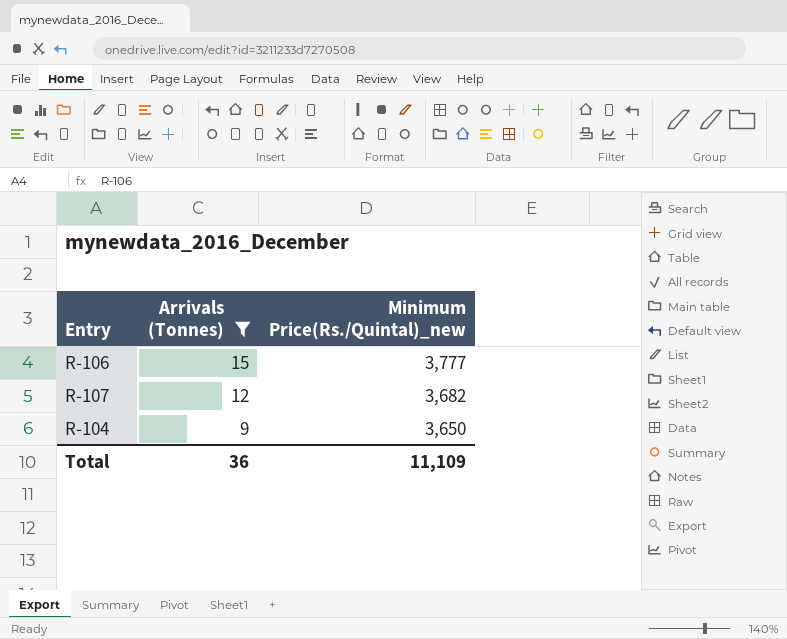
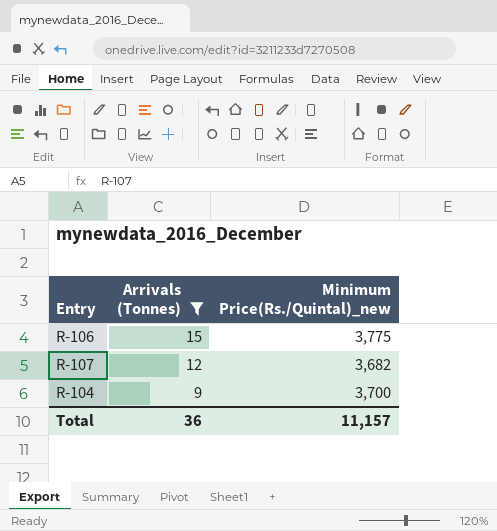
R-106 | Minimum Price(Rs./Quintal)_new: 3,777 -> 3,775
R-104 | Minimum Price(Rs./Quintal)_new: 3,650 -> 3,700
Total | Minimum Price(Rs./Quintal)_new: 11,109 -> 11,157

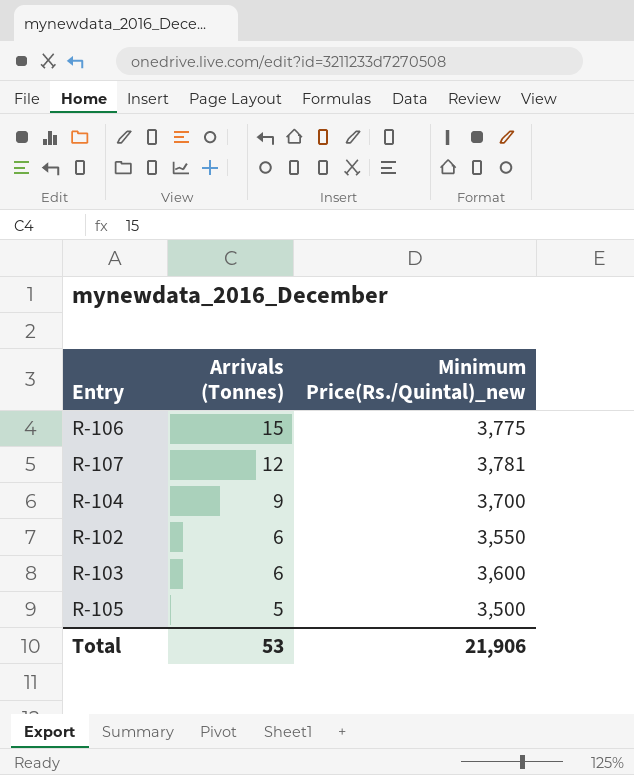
filter: Arrivals (Tonnes) >= 9 -> none
R-107 | Minimum Price(Rs./Quintal)_new: 3,682 -> 3,781
Total | Arrivals (Tonnes): 36 -> 53
Total | Minimum Price(Rs./Quintal)_new: 11,157 -> 21,906

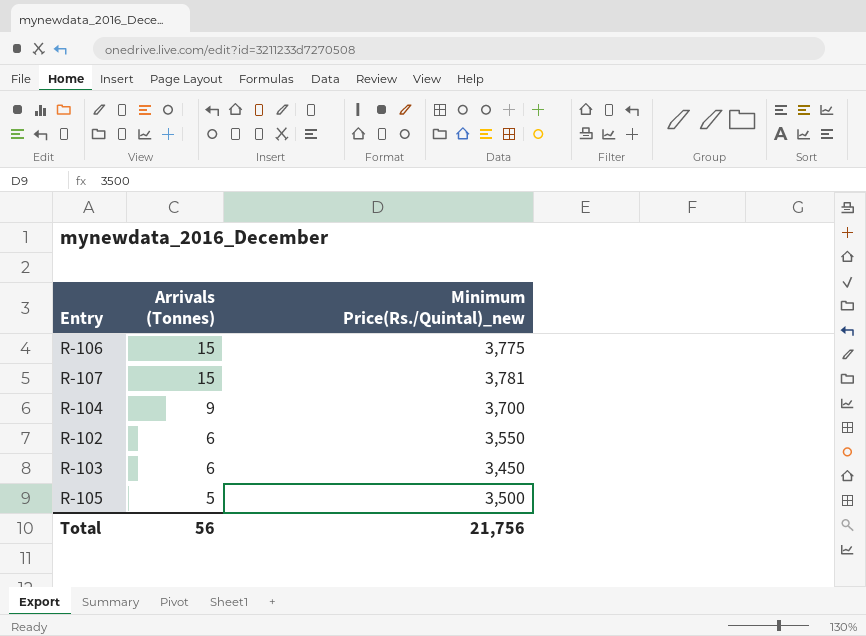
R-107 | Arrivals (Tonnes): 12 -> 15
R-103 | Minimum Price(Rs./Quintal)_new: 3,600 -> 3,450
Total | Arrivals (Tonnes): 53 -> 56
Total | Minimum Price(Rs./Quintal)_new: 21,906 -> 21,756

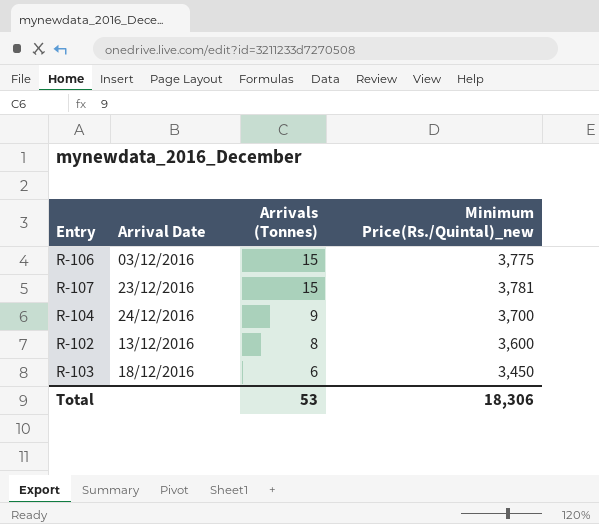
column Arrival Date | position: none -> 2
row R-105: 5 | 3,500 -> none
R-102 | Arrivals (Tonnes): 6 -> 8
R-102 | Minimum Price(Rs./Quintal)_new: 3,550 -> 3,600
Total | Arrivals (Tonnes): 56 -> 53
Total | Minimum Price(Rs./Quintal)_new: 21,756 -> 18,306

